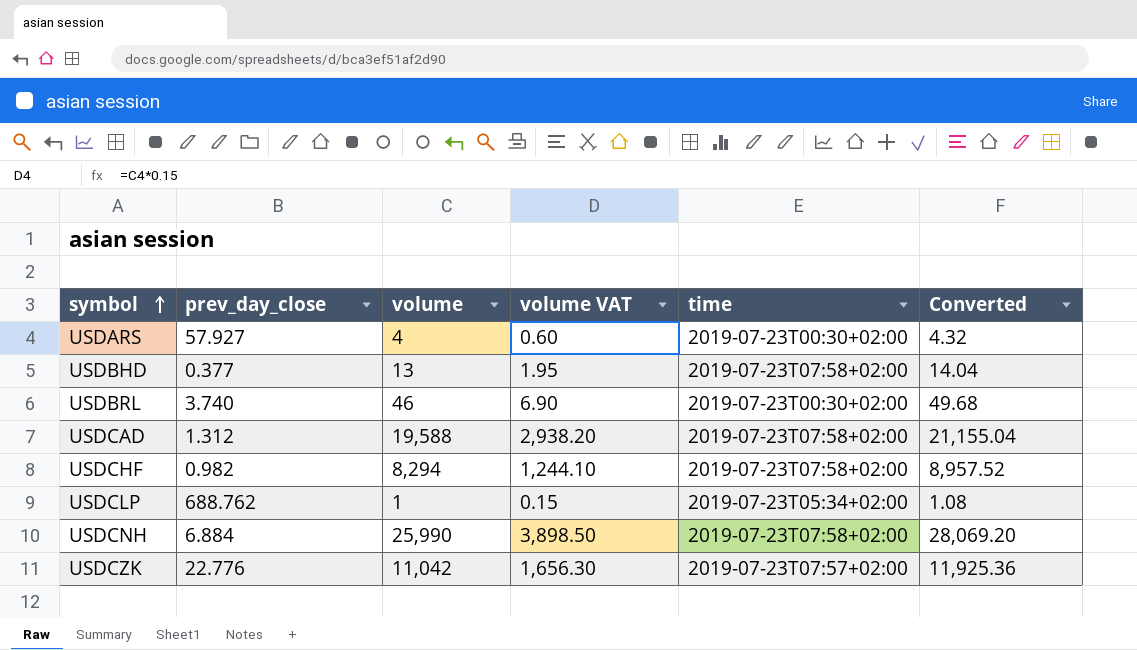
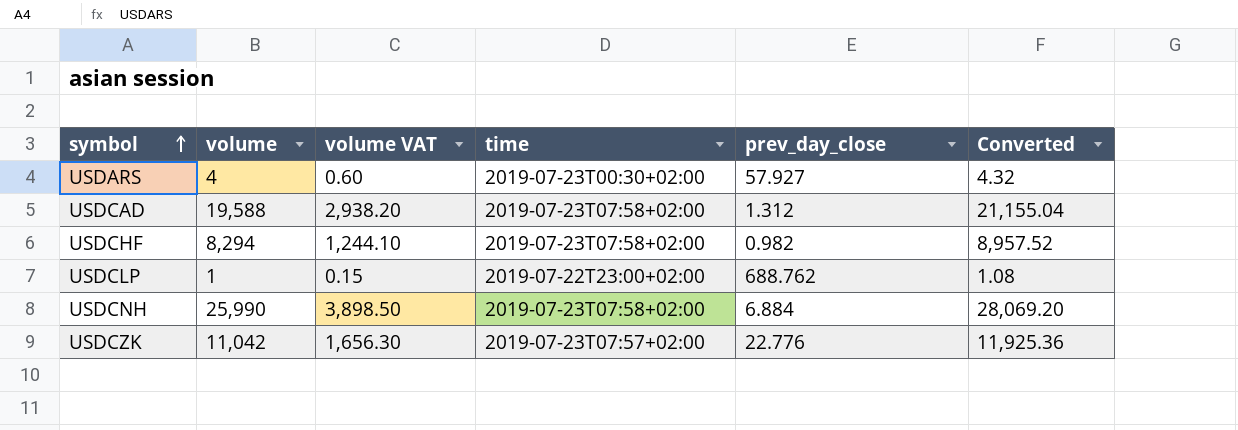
column prev_day_close | position: 2 -> 5
row USDBHD: 0.377 | 13 | 1.95 | 2019-07-23T07:58+02:00 | 14.04 -> none
row USDBRL: 3.740 | 46 | 6.90 | 2019-07-23T00:30+02:00 | 49.68 -> none
USDCLP | time: 2019-07-23T05:34+02:00 -> 2019-07-22T23:00+02:00

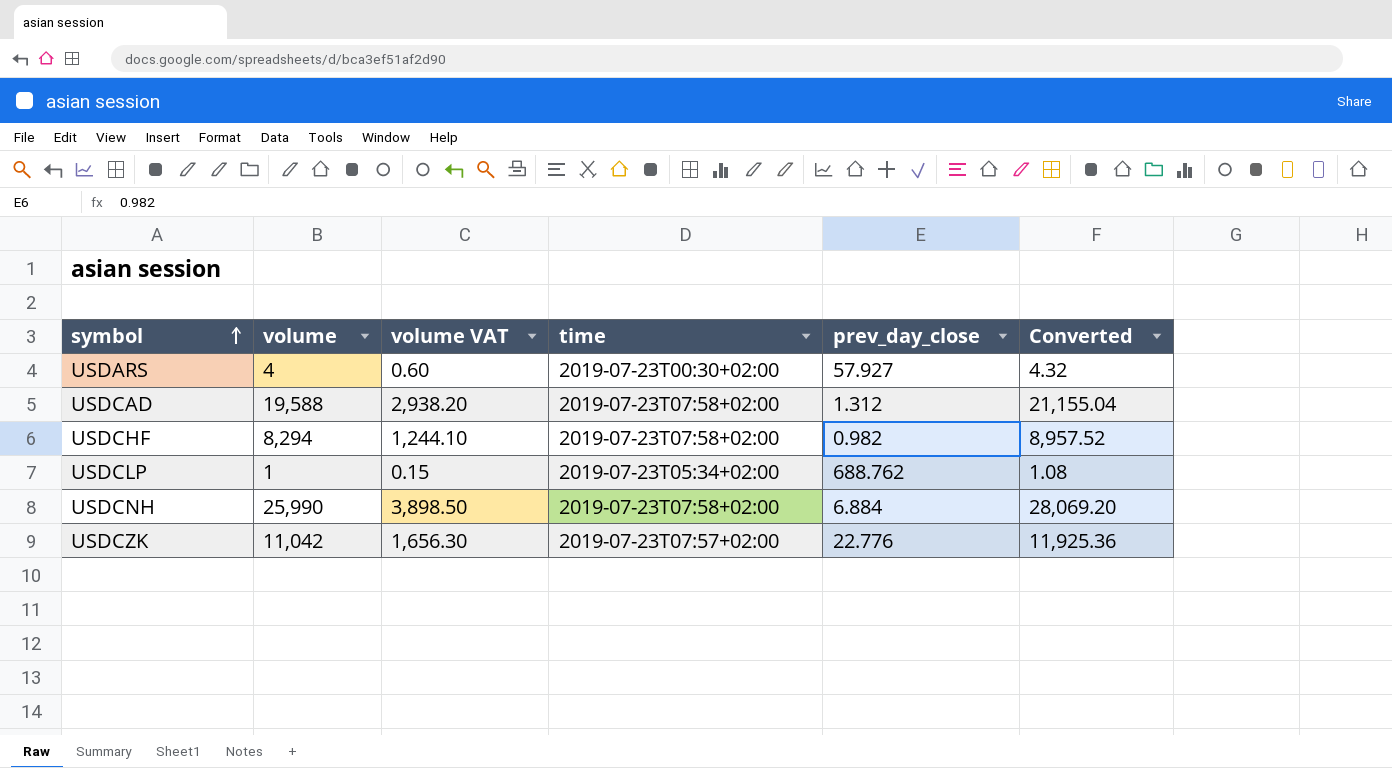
USDCLP | time: 2019-07-22T23:00+02:00 -> 2019-07-23T05:34+02:00

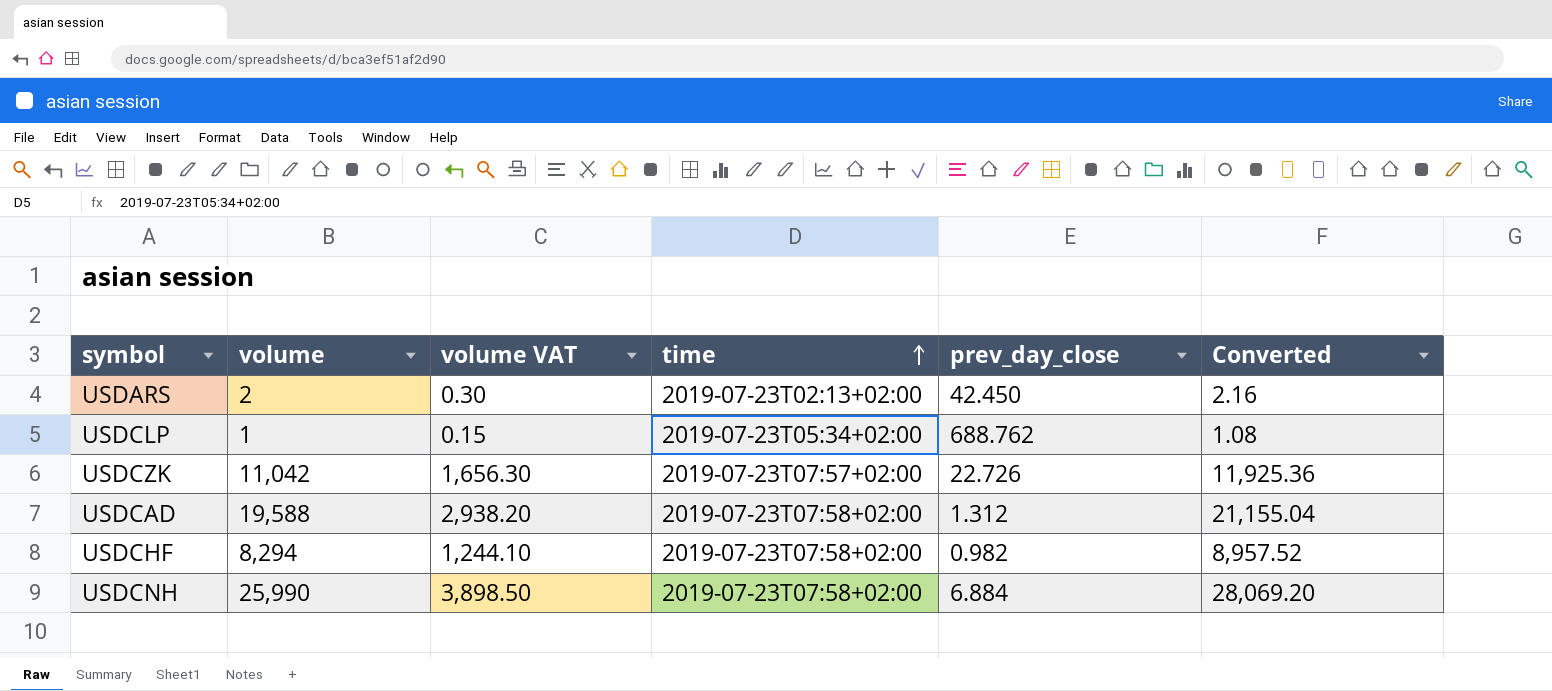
row order: symbol ascending -> time ascending
USDARS | volume: 4 -> 2
USDARS | volume VAT: 0.60 -> 0.30
USDARS | time: 2019-07-23T00:30+02:00 -> 2019-07-23T02:13+02:00
USDARS | prev_day_close: 57.927 -> 42.450
USDARS | Converted: 4.32 -> 2.16
USDCZK | prev_day_close: 22.776 -> 22.726

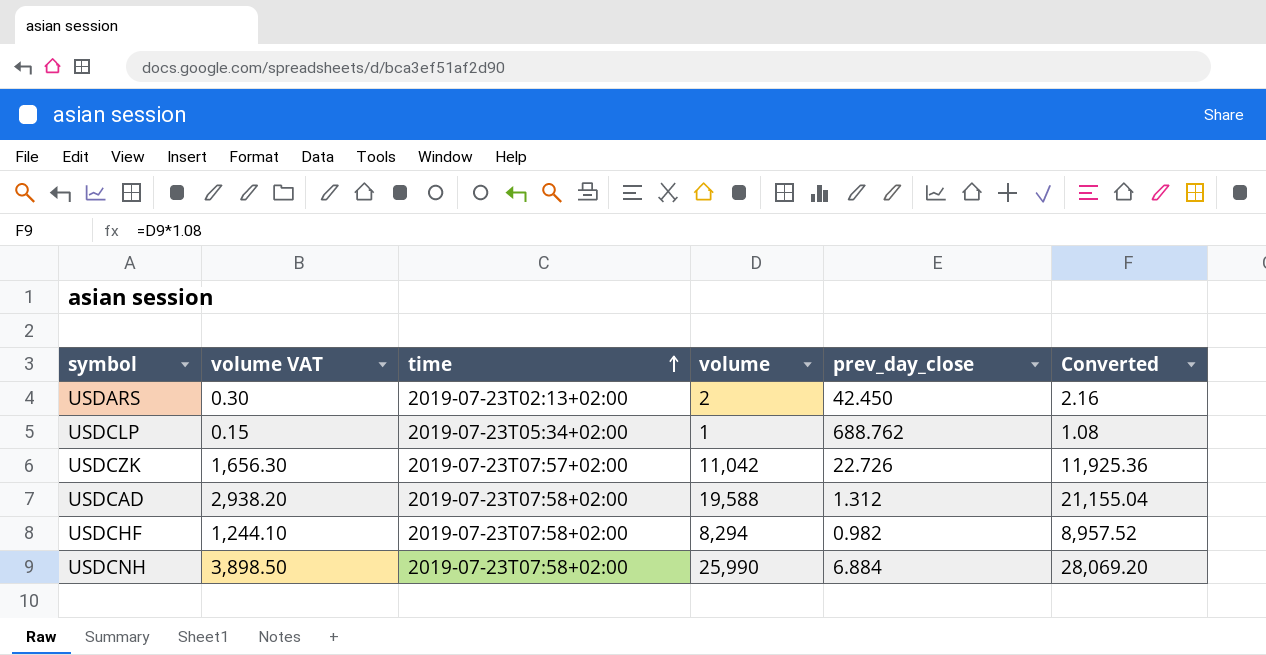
column volume | position: 2 -> 4

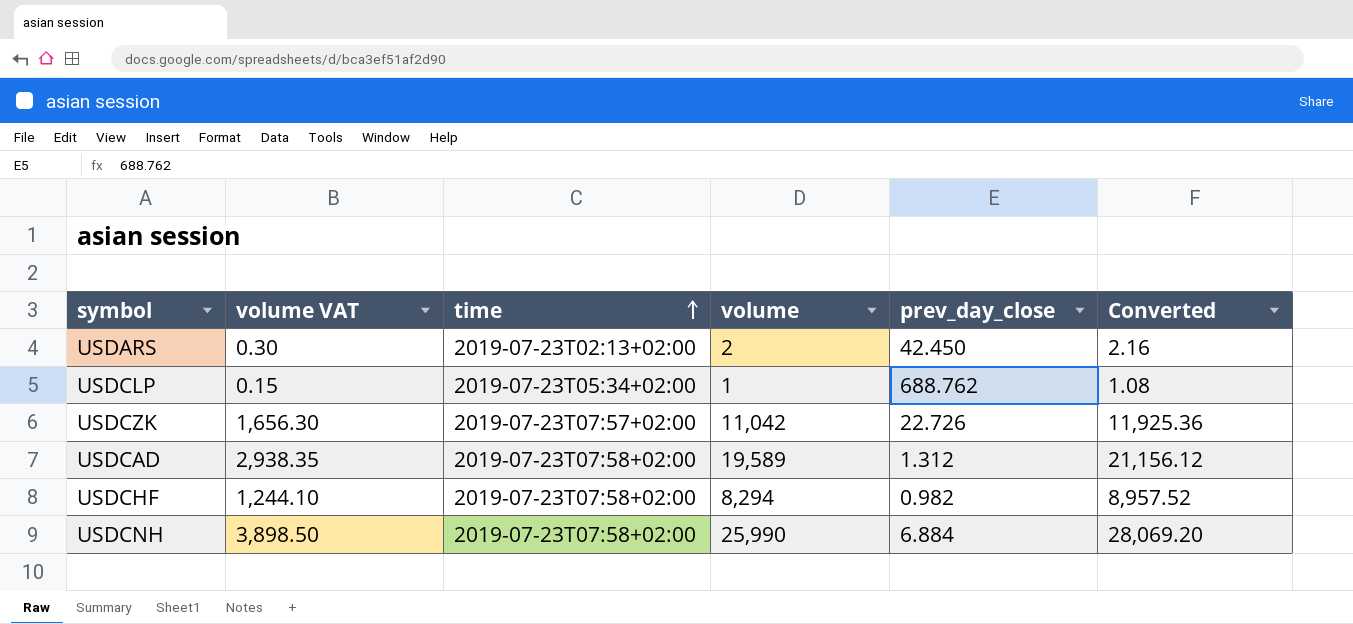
USDCAD | volume VAT: 2,938.20 -> 2,938.35
USDCAD | volume: 19,588 -> 19,589
USDCAD | Converted: 21,155.04 -> 21,156.12

